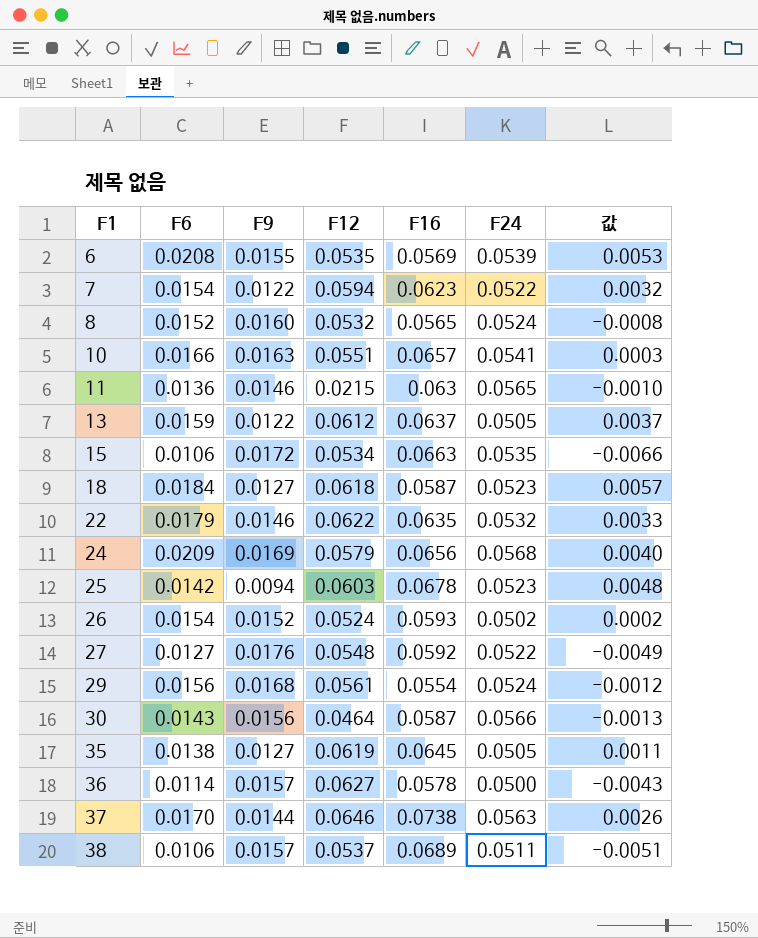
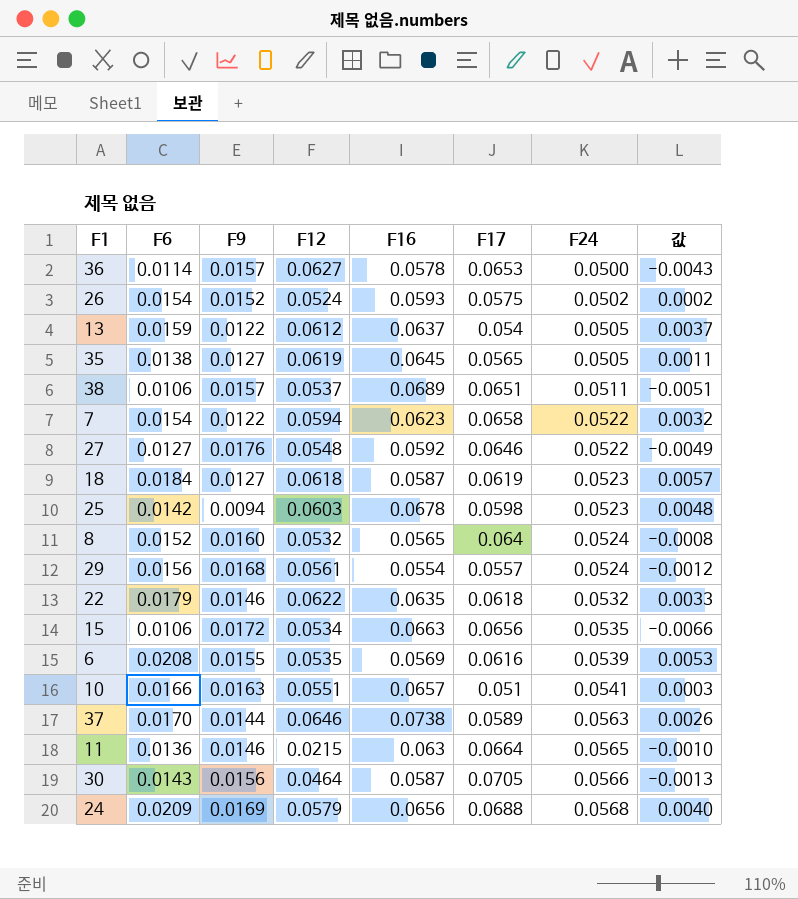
row order: F1 ascending -> F24 ascending
column F17 | position: none -> 6

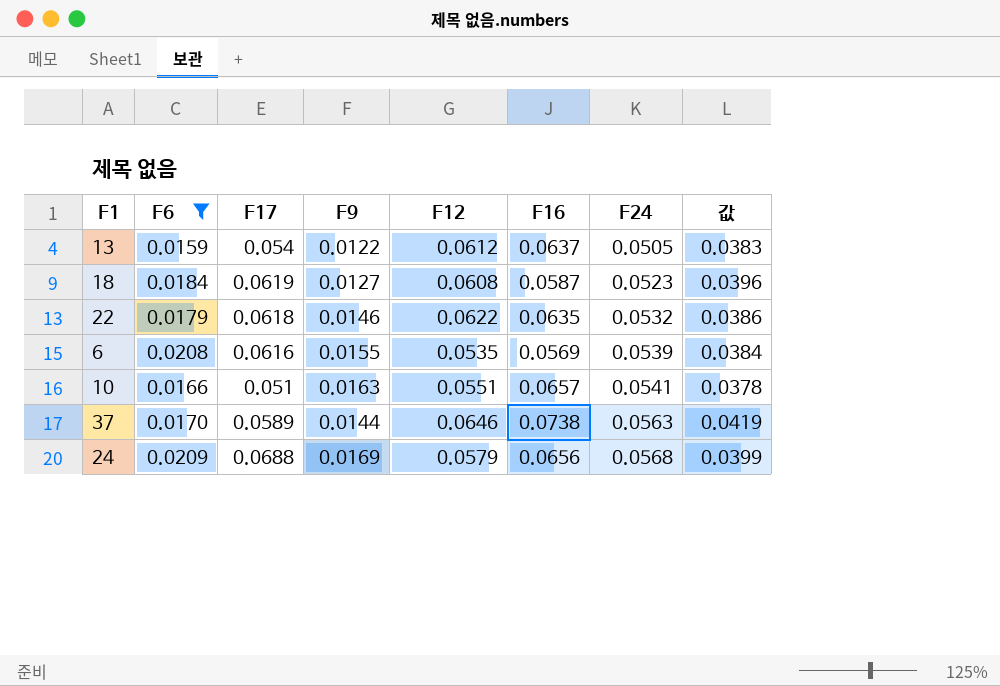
filter: none -> F6 >= 0.0159
column F17 | position: 6 -> 3
column 값 | formula: [F6] - [F9] -> [F24] - [F9]
18 | F12: 0.0618 -> 0.0608

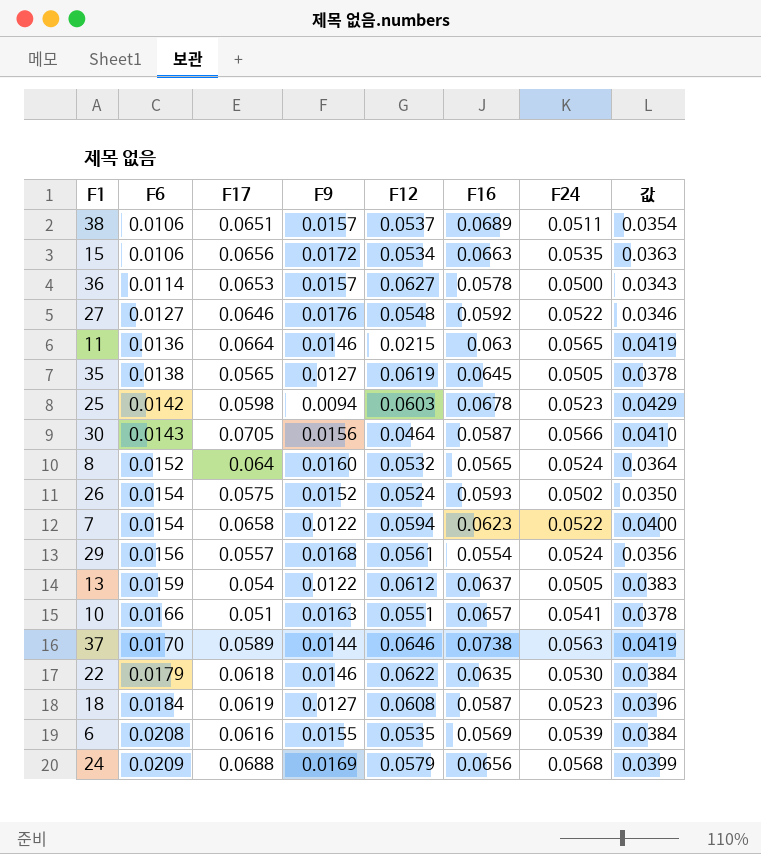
filter: F6 >= 0.0159 -> none
row order: F24 ascending -> F6 ascending
22 | F24: 0.0532 -> 0.0530
22 | 값: 0.0386 -> 0.0384

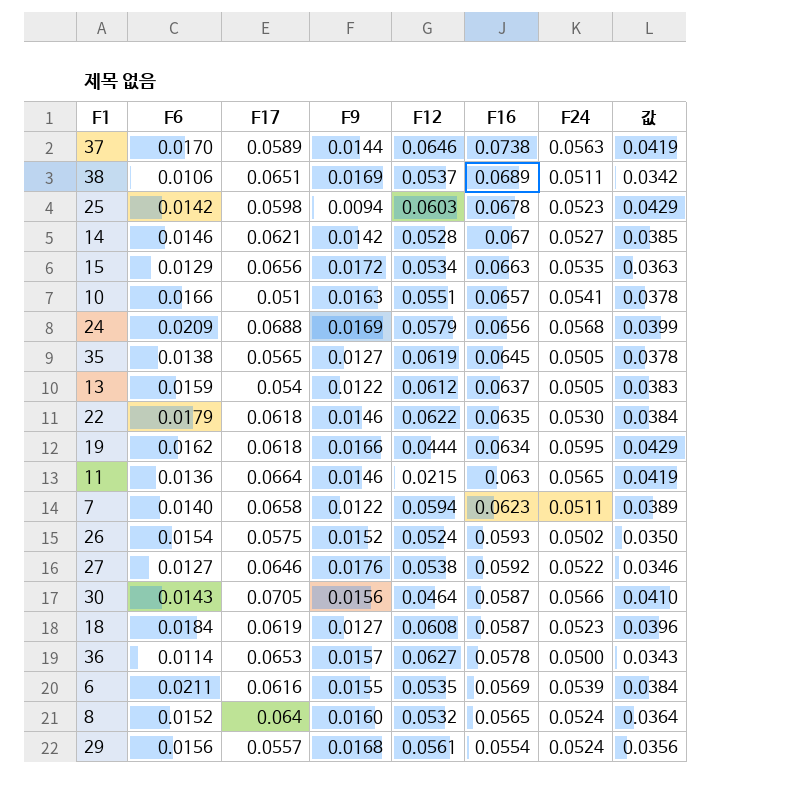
row order: F6 ascending -> F16 descending
38 | F9: 0.0157 -> 0.0169
38 | 값: 0.0354 -> 0.0342
row 14: none -> 0.0146 | 0.0621 | 0.0142 | 0.0528 | 0.067 | 0.0527 | 0.0385
15 | F6: 0.0106 -> 0.0129
row 19: none -> 0.0162 | 0.0618 | 0.0166 | 0.0444 | 0.0634 | 0.0595 | 0.0429
7 | F6: 0.0154 -> 0.0140
7 | F24: 0.0522 -> 0.0511
7 | 값: 0.0400 -> 0.0389
27 | F12: 0.0548 -> 0.0538
6 | F6: 0.0208 -> 0.0211

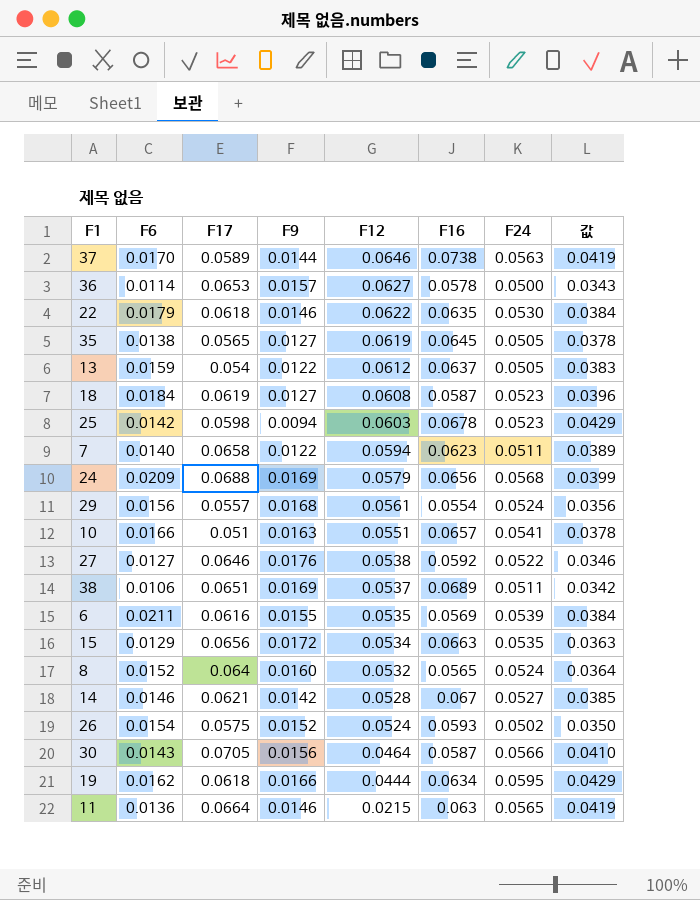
row order: F16 descending -> F12 descending

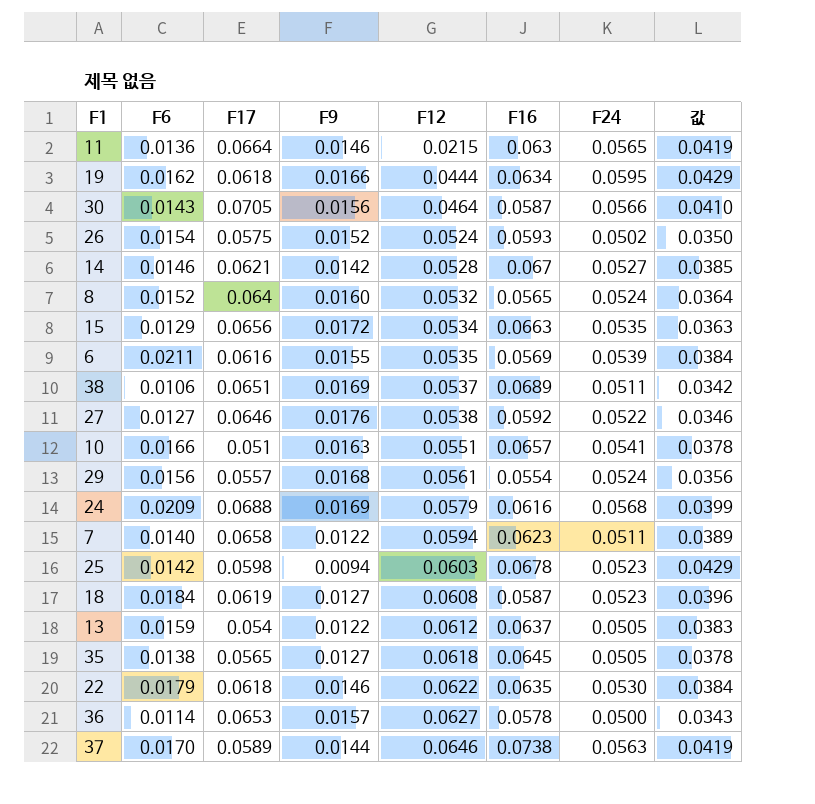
row order: F12 descending -> F12 ascending
24 | F16: 0.0656 -> 0.0616
35 | F12: 0.0619 -> 0.0618

